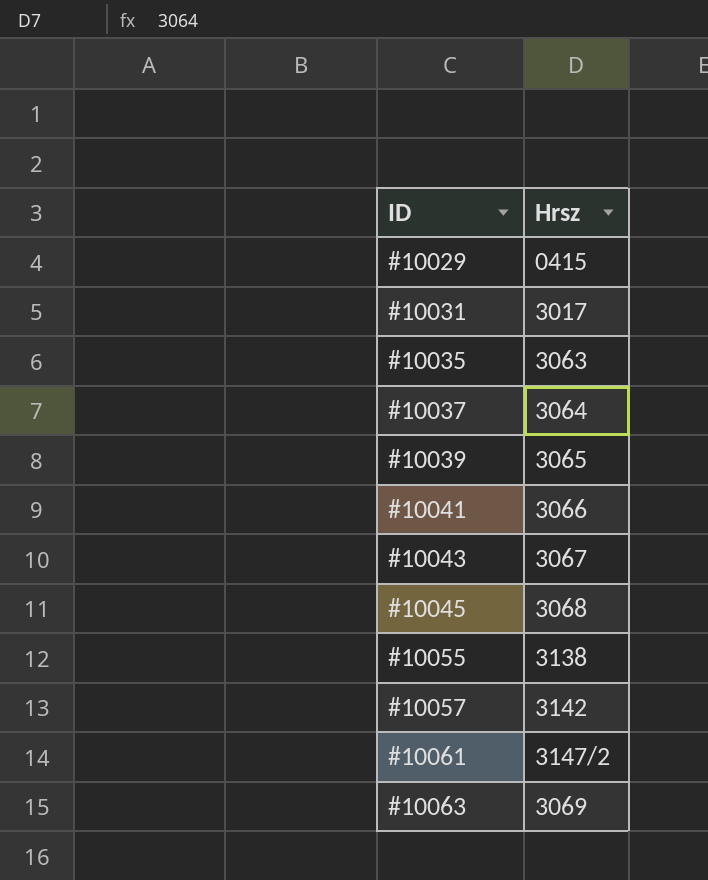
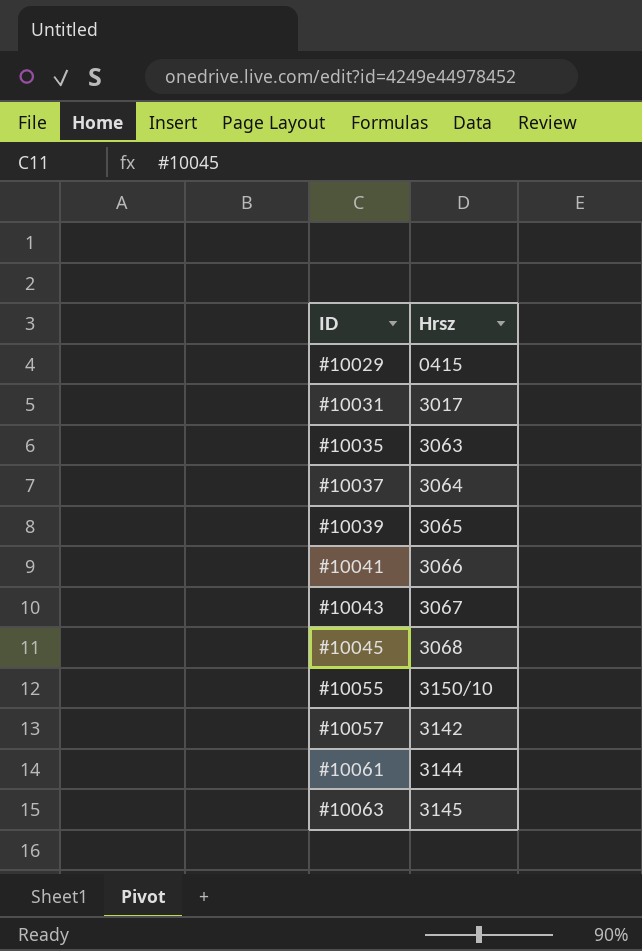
#10055 | Hrsz: 3138 -> 3150/10
#10061 | Hrsz: 3147/2 -> 3144
#10063 | Hrsz: 3069 -> 3145

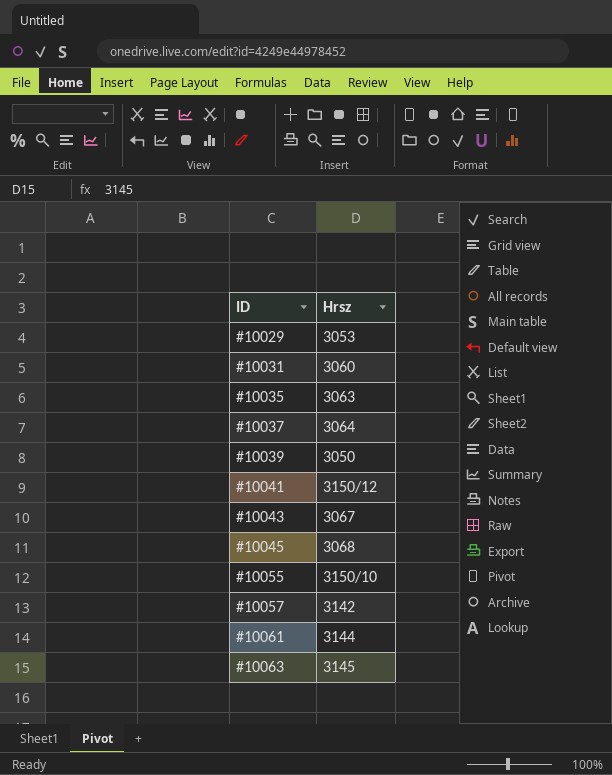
#10029 | Hrsz: 0415 -> 3053
#10031 | Hrsz: 3017 -> 3060
#10039 | Hrsz: 3065 -> 3050
#10041 | Hrsz: 3066 -> 3150/12

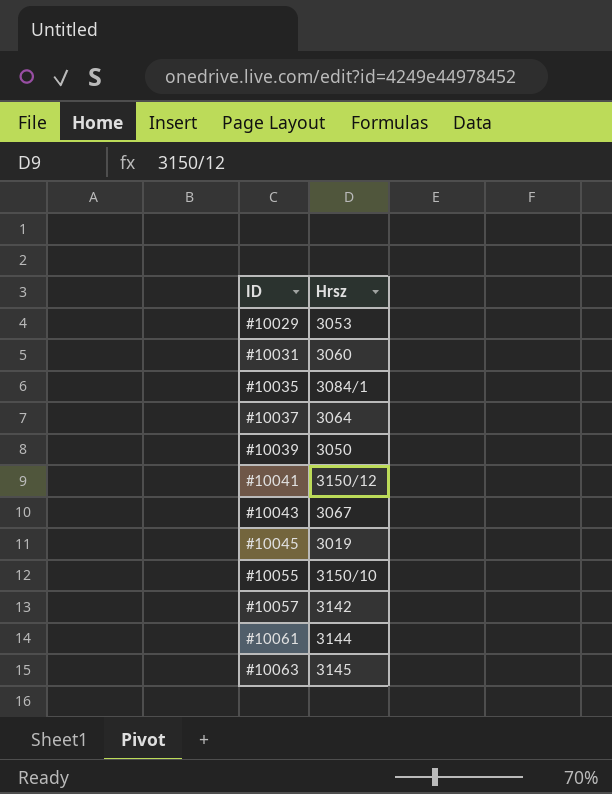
#10035 | Hrsz: 3063 -> 3084/1
#10045 | Hrsz: 3068 -> 3019

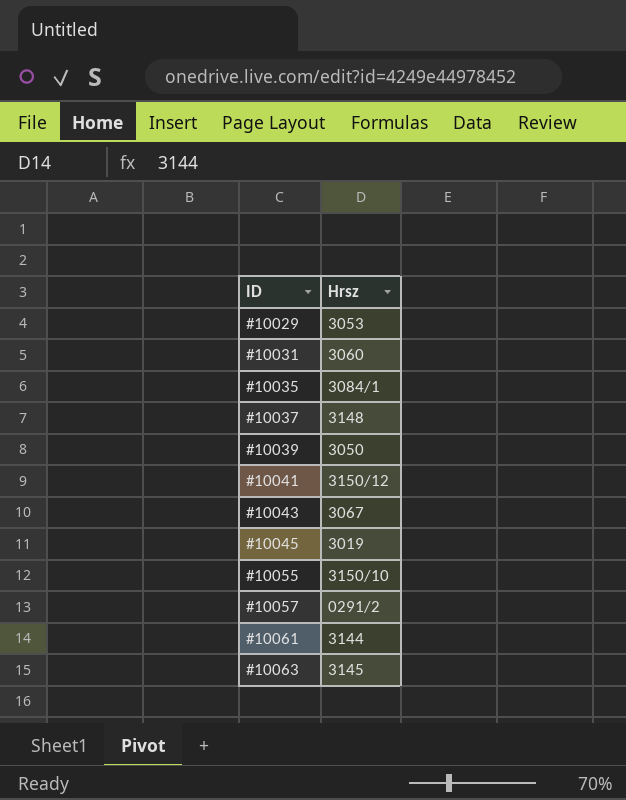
#10037 | Hrsz: 3064 -> 3148
#10057 | Hrsz: 3142 -> 0291/2

